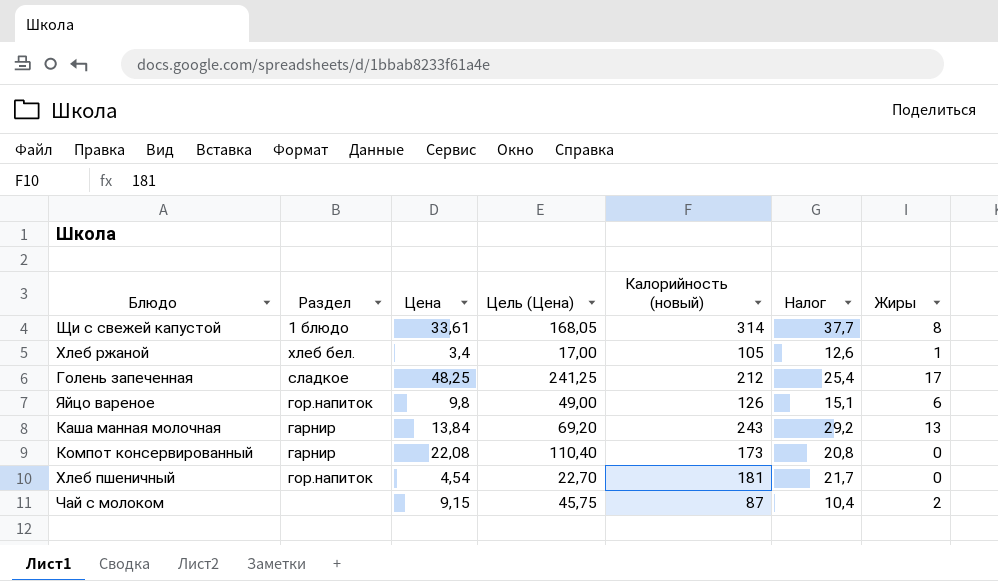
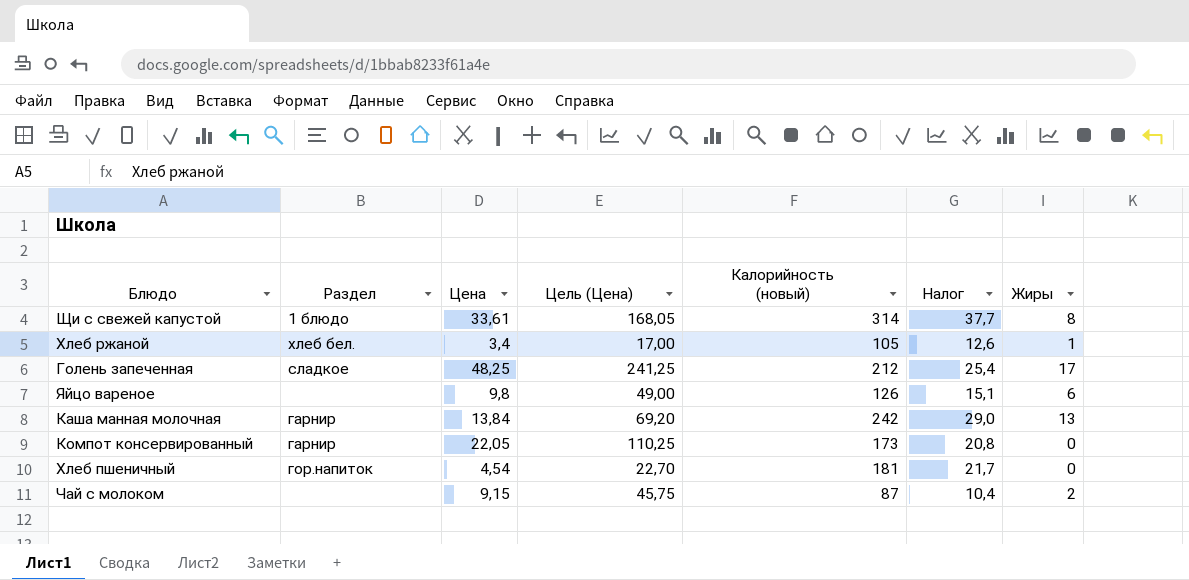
Яйцо вареное | Раздел: гор.напиток -> none
Каша манная молочная | Калорийность (новый): 243 -> 242
Каша манная молочная | Налог: 29,2 -> 29,0
Компот консервированный | Цена: 22,08 -> 22,05
Компот консервированный | Цель (Цена): 110,40 -> 110,25

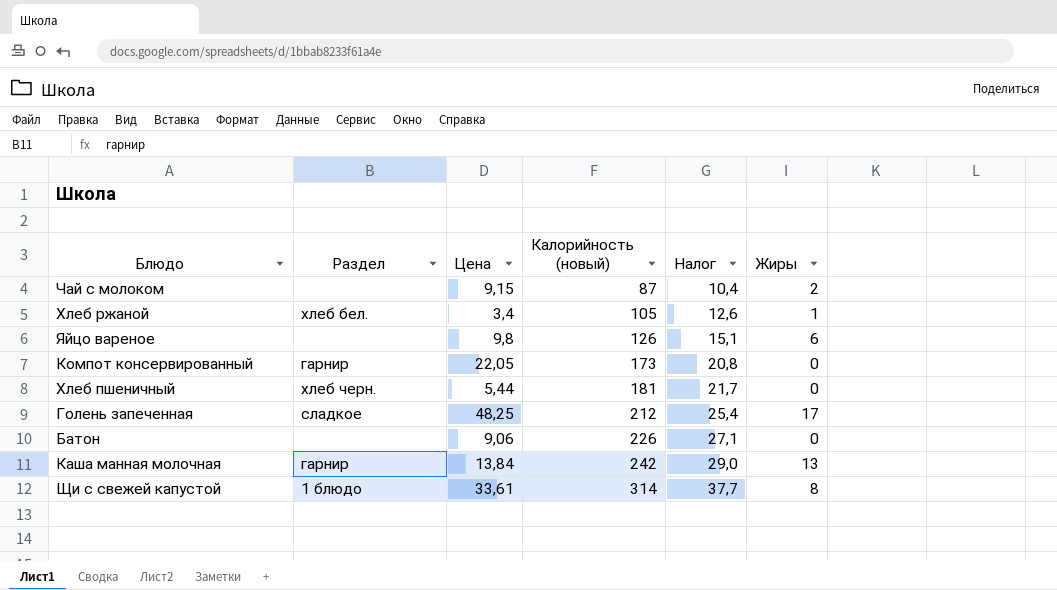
row order: none -> Калорийность (новый) ascending
column Цель (Цена) | formula: [Цена] * 5 -> none
Хлеб пшеничный | Раздел: гор.напиток -> хлеб черн.
Хлеб пшеничный | Цена: 4,54 -> 5,44
row Батон: none -> none | 9,06 | 226 | 27,1 | 0

